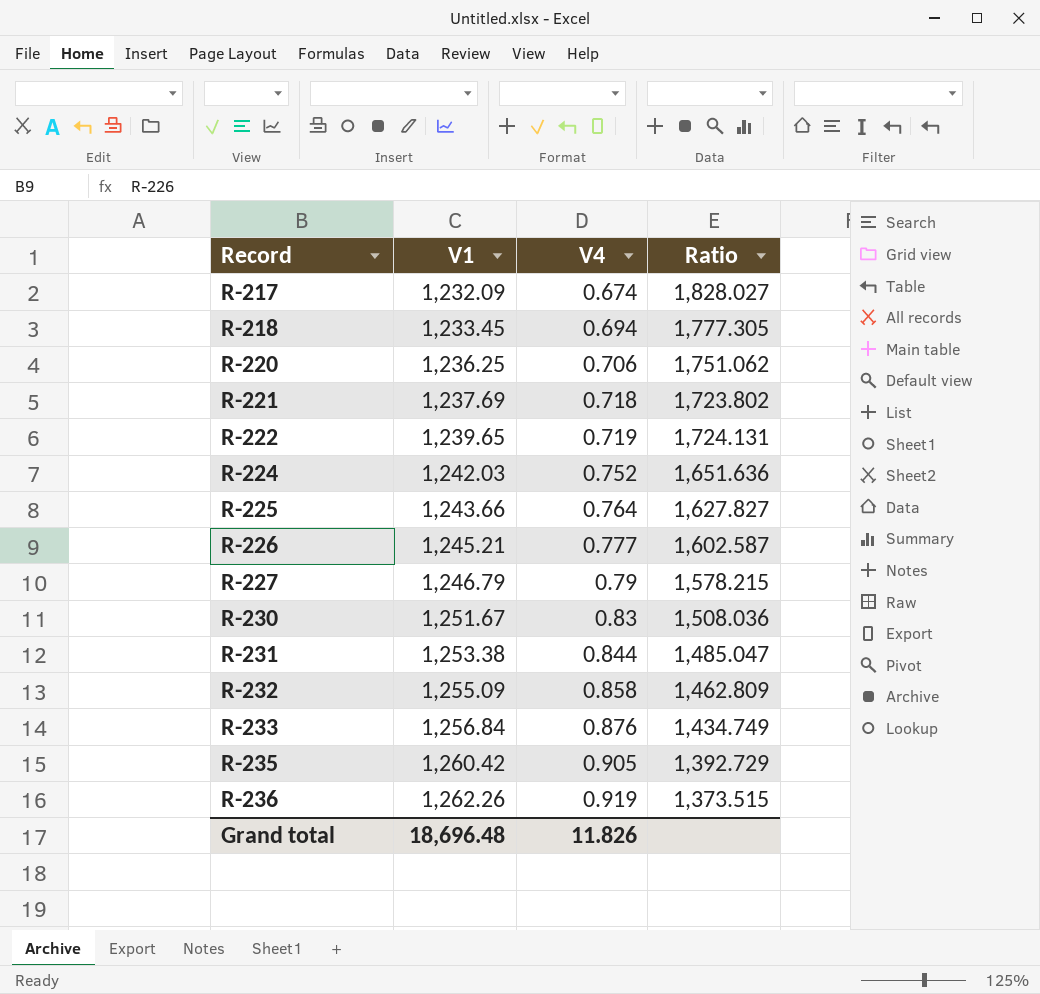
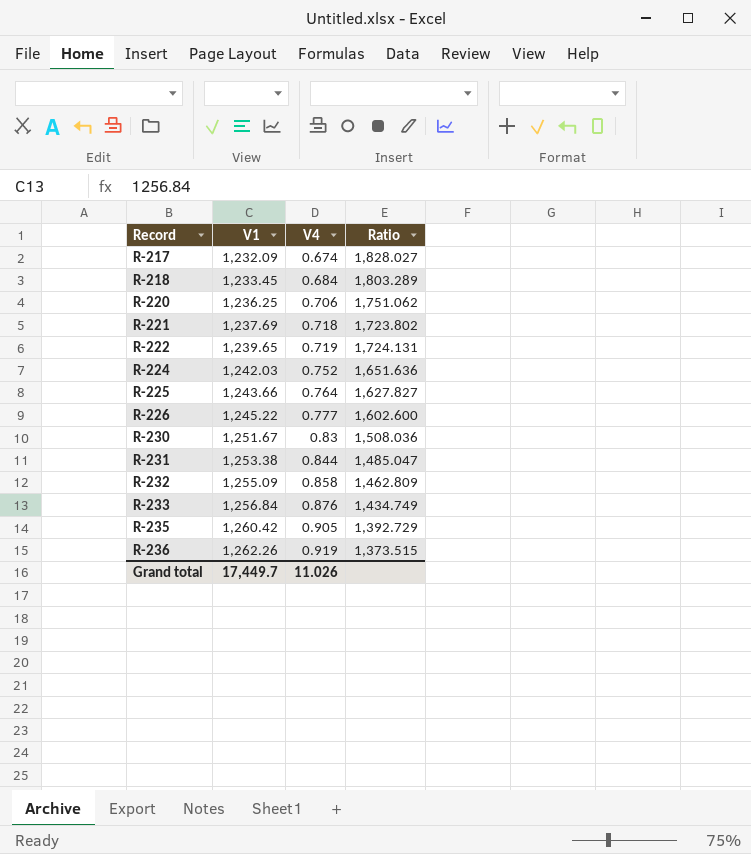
row R-227: 1,246.79 | 0.79 | 1,578.215 -> none
R-218 | V4: 0.694 -> 0.684
R-218 | Ratio: 1,777.305 -> 1,803.289
R-226 | V1: 1,245.21 -> 1,245.22
R-226 | Ratio: 1,602.587 -> 1,602.600
Grand total | V1: 18,696.48 -> 17,449.7
Grand total | V4: 11.826 -> 11.026

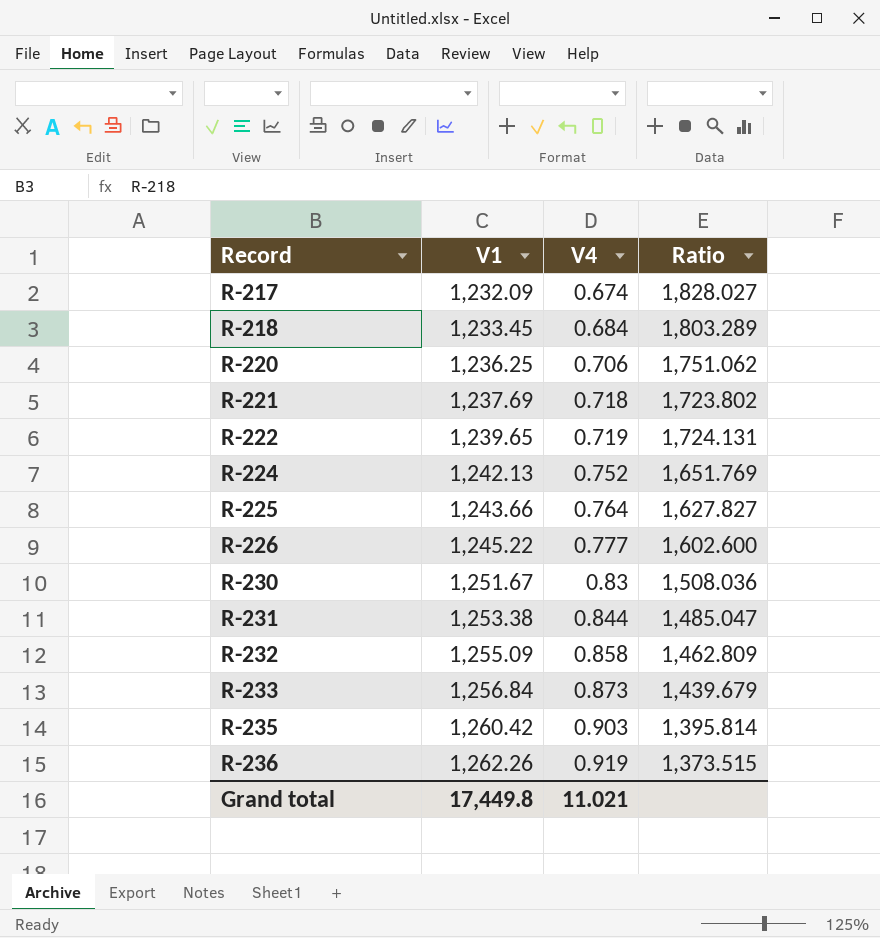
R-224 | V1: 1,242.03 -> 1,242.13
R-224 | Ratio: 1,651.636 -> 1,651.769
R-233 | V4: 0.876 -> 0.873
R-233 | Ratio: 1,434.749 -> 1,439.679
R-235 | V4: 0.905 -> 0.903
R-235 | Ratio: 1,392.729 -> 1,395.814
Grand total | V1: 17,449.7 -> 17,449.8
Grand total | V4: 11.026 -> 11.021

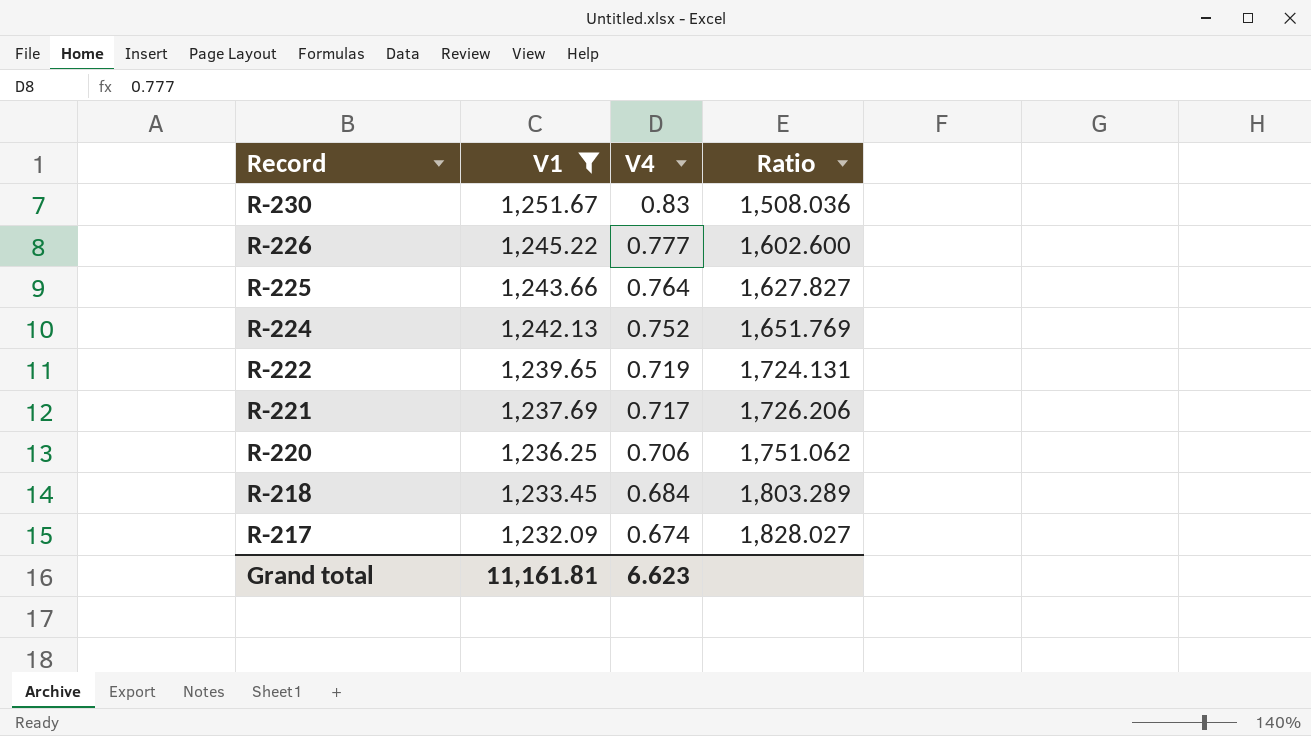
filter: none -> V1 <= 1,251.67
row order: Record ascending -> Record descending
R-221 | V4: 0.718 -> 0.717
R-221 | Ratio: 1,723.802 -> 1,726.206
Grand total | V1: 17,449.8 -> 11,161.81
Grand total | V4: 11.021 -> 6.623

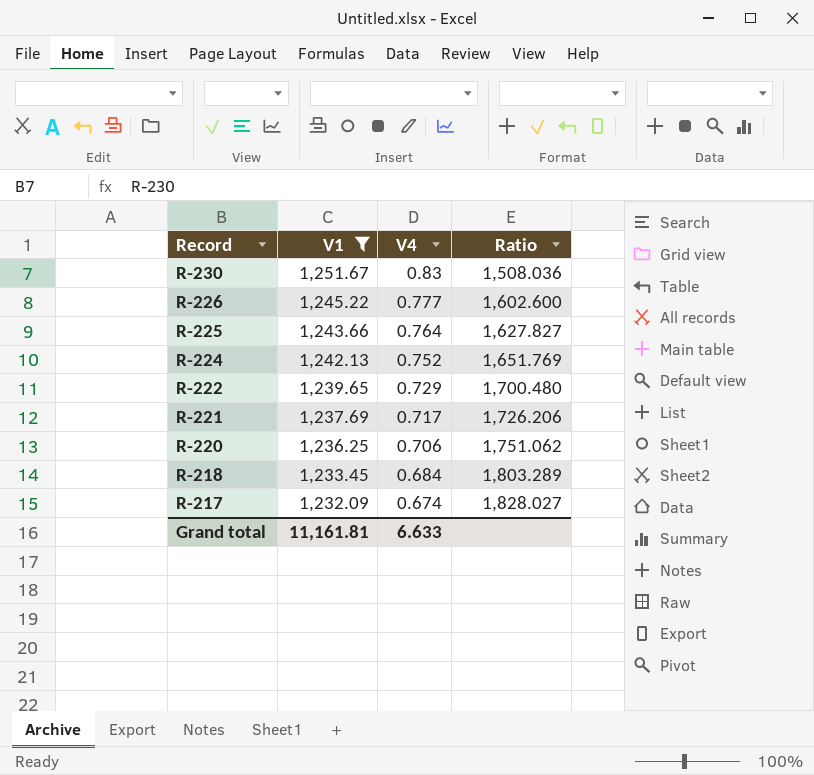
R-222 | V4: 0.719 -> 0.729
R-222 | Ratio: 1,724.131 -> 1,700.480
Grand total | V4: 6.623 -> 6.633

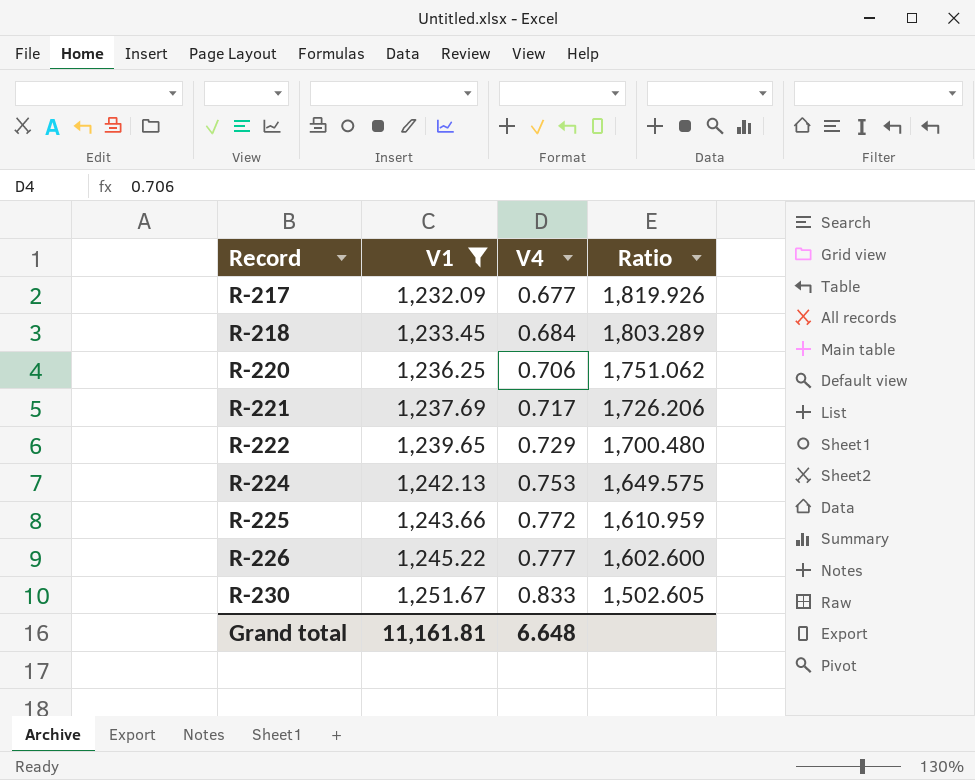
row order: Record descending -> Record ascending
R-217 | V4: 0.674 -> 0.677
R-217 | Ratio: 1,828.027 -> 1,819.926
R-224 | V4: 0.752 -> 0.753
R-224 | Ratio: 1,651.769 -> 1,649.575
R-225 | V4: 0.764 -> 0.772
R-225 | Ratio: 1,627.827 -> 1,610.959
R-230 | V4: 0.83 -> 0.833
R-230 | Ratio: 1,508.036 -> 1,502.605
Grand total | V4: 6.633 -> 6.648

